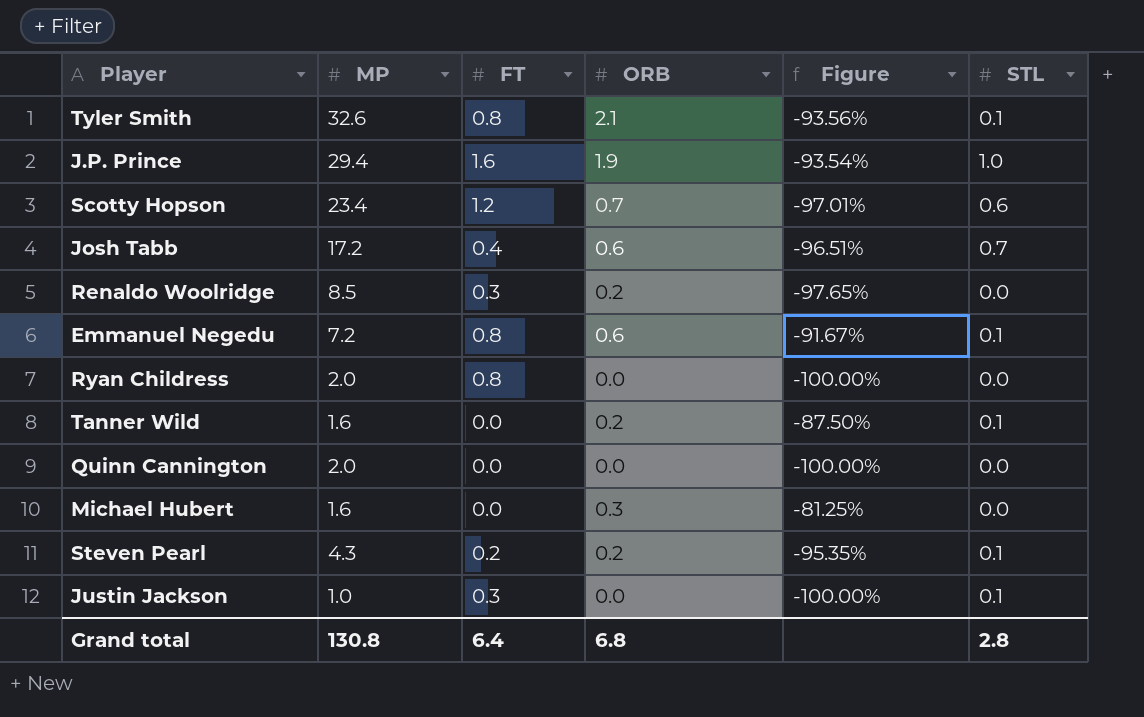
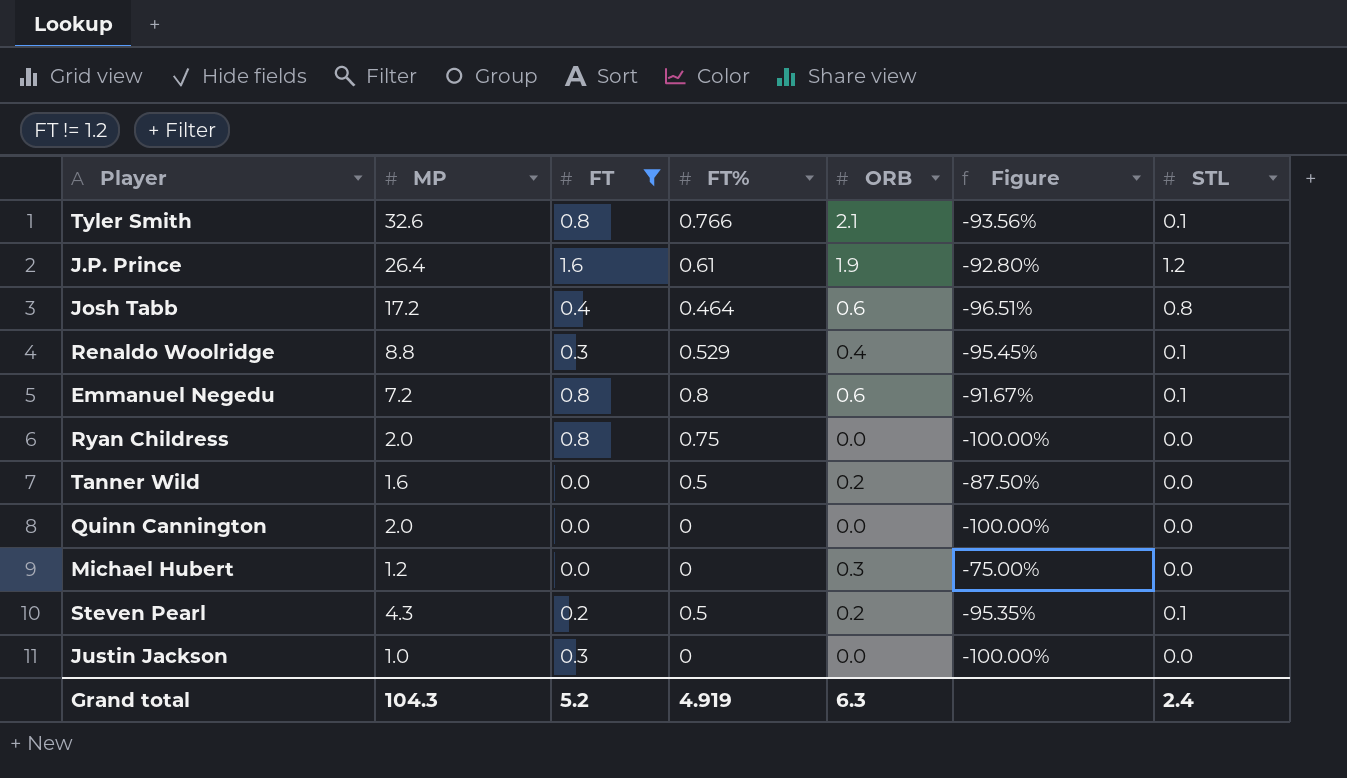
filter: none -> FT != 1.2
column FT% | position: none -> 4
J.P. Prince | MP: 29.4 -> 26.4
J.P. Prince | Figure: -93.54% -> -92.80%
J.P. Prince | STL: 1.0 -> 1.2
Josh Tabb | STL: 0.7 -> 0.8
Renaldo Woolridge | MP: 8.5 -> 8.8
Renaldo Woolridge | ORB: 0.2 -> 0.4
Renaldo Woolridge | Figure: -97.65% -> -95.45%
Renaldo Woolridge | STL: 0.0 -> 0.1
Tanner Wild | STL: 0.1 -> 0.0
Michael Hubert | MP: 1.6 -> 1.2
Michael Hubert | Figure: -81.25% -> -75.00%
Justin Jackson | STL: 0.1 -> 0.0
Grand total | MP: 130.8 -> 104.3
Grand total | FT: 6.4 -> 5.2
Grand total | ORB: 6.8 -> 6.3
Grand total | STL: 2.8 -> 2.4

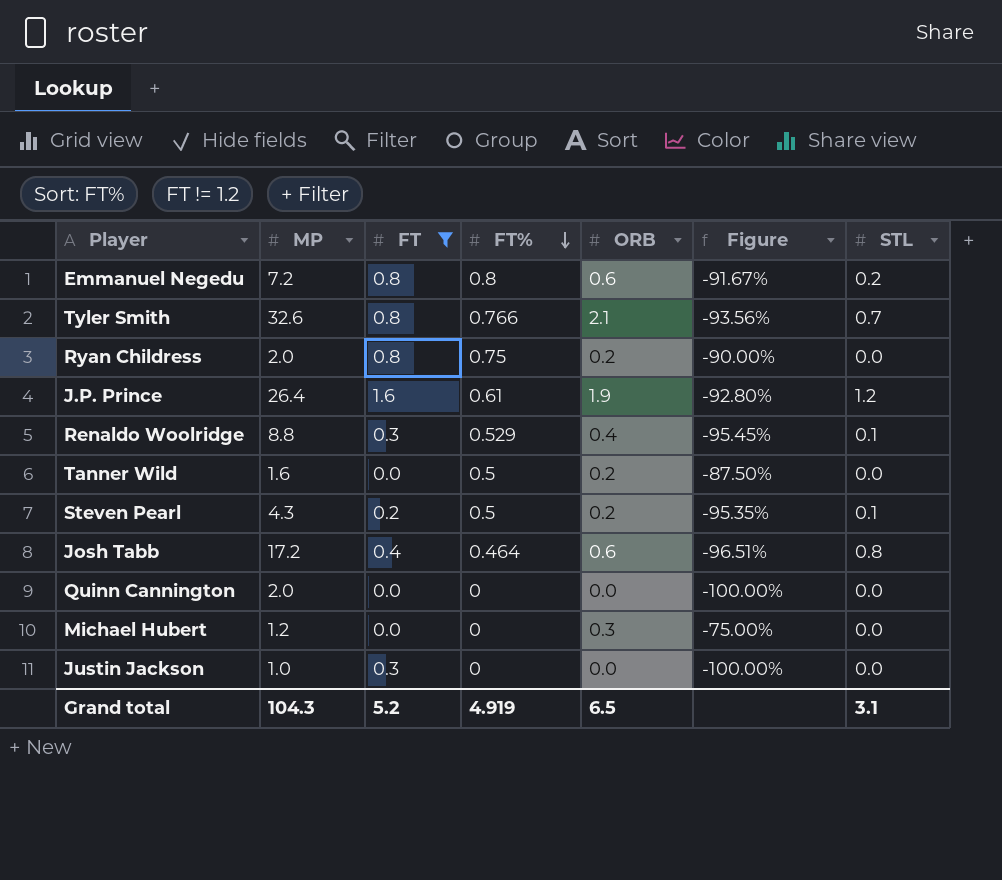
row order: none -> FT% descending
Emmanuel Negedu | STL: 0.1 -> 0.2
Tyler Smith | STL: 0.1 -> 0.7
Ryan Childress | ORB: 0.0 -> 0.2
Ryan Childress | Figure: -100.00% -> -90.00%
Grand total | ORB: 6.3 -> 6.5
Grand total | STL: 2.4 -> 3.1

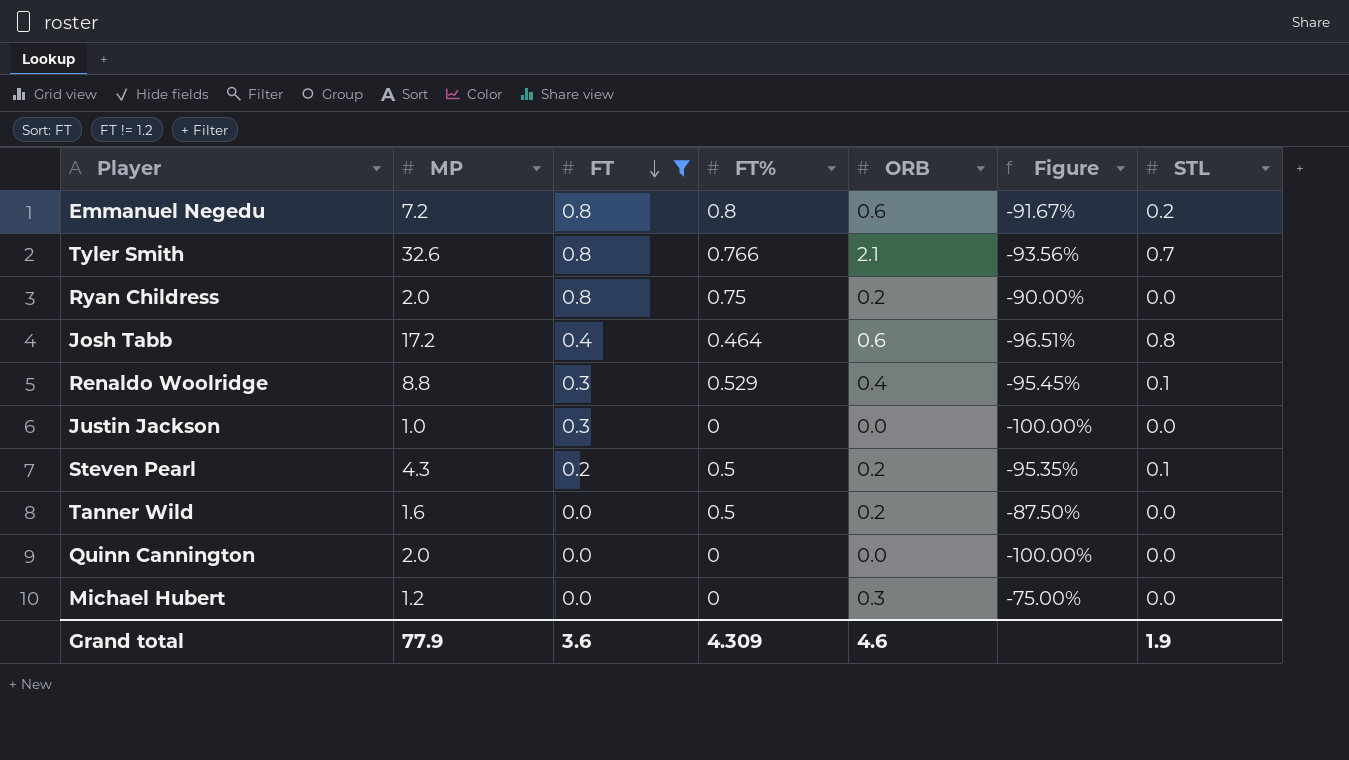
row order: FT% descending -> FT descending
row J.P. Prince: 26.4 | 1.6 | 0.61 | 1.9 | -92.80% | 1.2 -> none
Grand total | MP: 104.3 -> 77.9
Grand total | FT: 5.2 -> 3.6
Grand total | FT%: 4.919 -> 4.309
Grand total | ORB: 6.5 -> 4.6
Grand total | STL: 3.1 -> 1.9

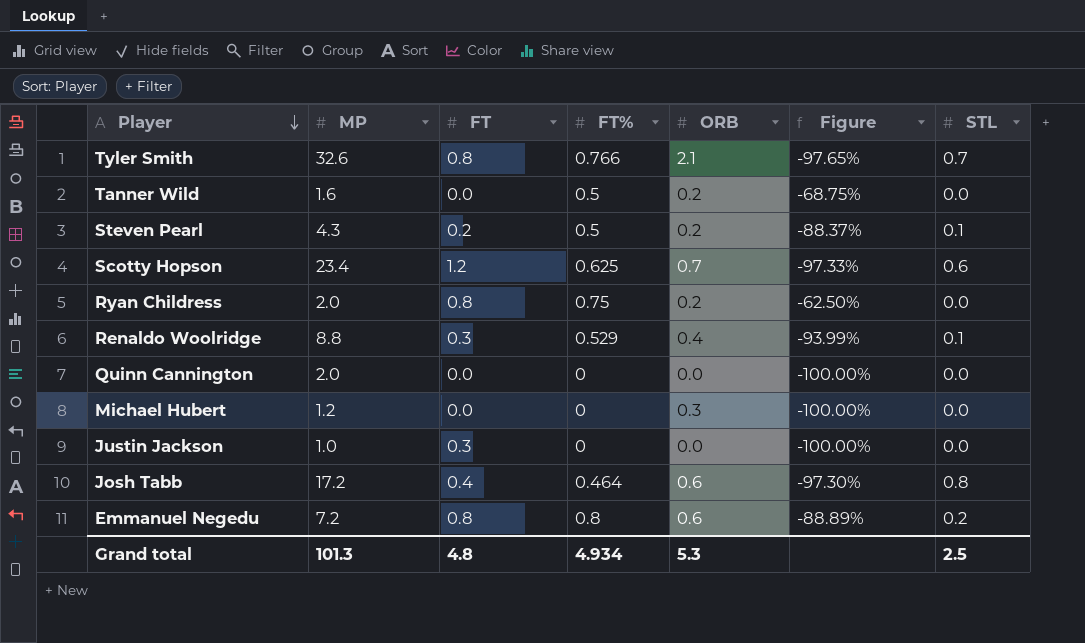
filter: FT != 1.2 -> none
row order: FT descending -> Player descending
column Figure | formula: ([ORB] - [MP]) / [MP] -> ([FT%] - [MP]) / [MP]
Grand total | MP: 77.9 -> 101.3
Grand total | FT: 3.6 -> 4.8
Grand total | FT%: 4.309 -> 4.934
Grand total | ORB: 4.6 -> 5.3
Grand total | STL: 1.9 -> 2.5

